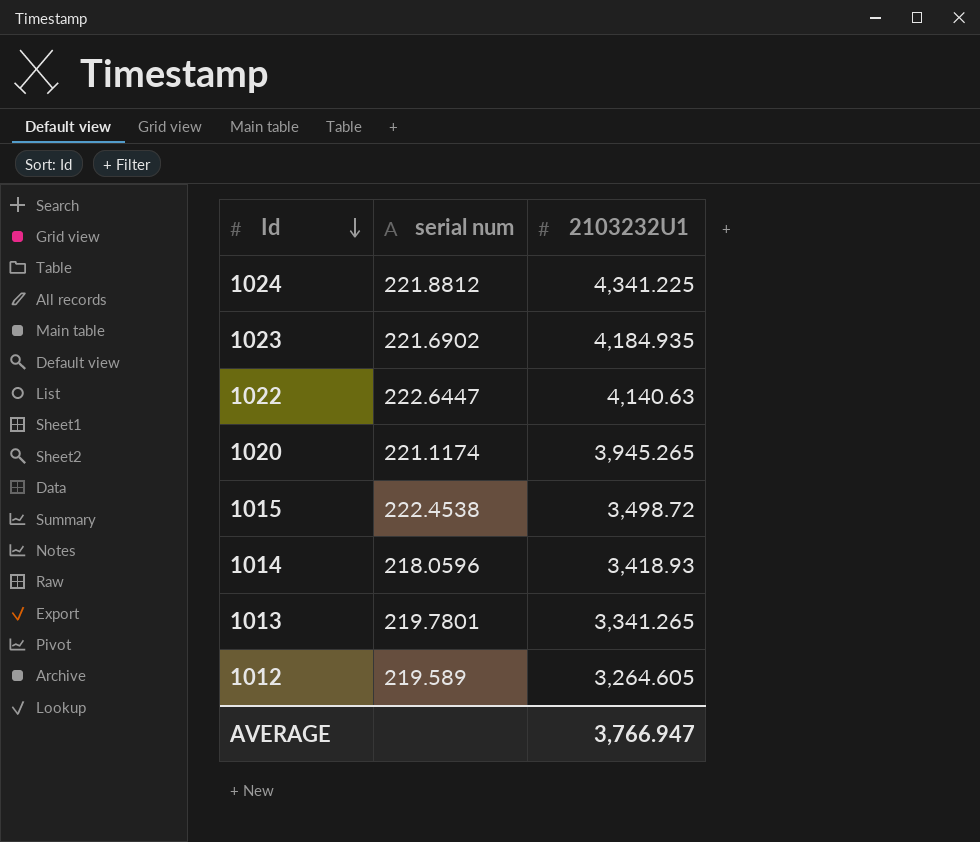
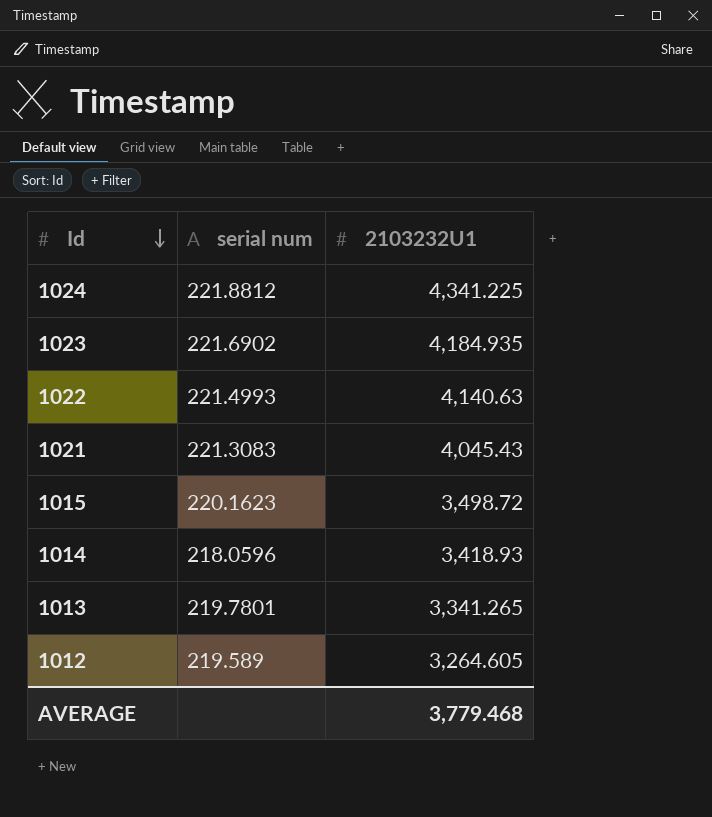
row 1020: 221.1174 | 3,945.265 -> none
1022 | serial num: 222.6447 -> 221.4993
row 1021: none -> 221.3083 | 4,045.43
1015 | serial num: 222.4538 -> 220.1623
AVERAGE | 2103232U1: 3,766.947 -> 3,779.468

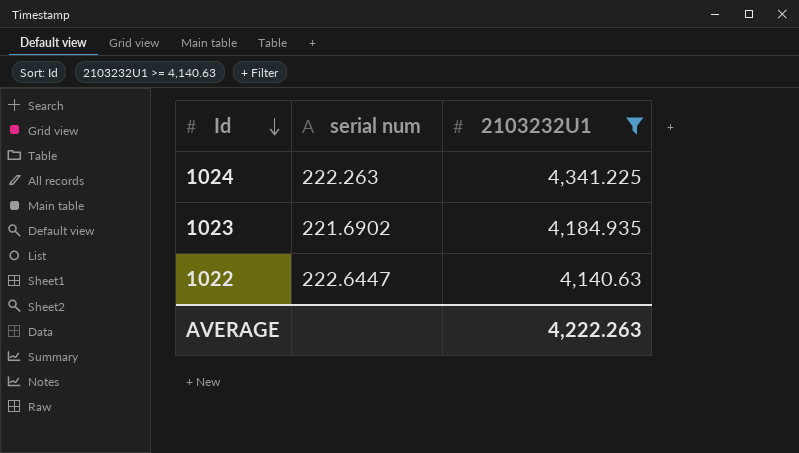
filter: none -> 2103232U1 >= 4,140.63
1024 | serial num: 221.8812 -> 222.263
1022 | serial num: 221.4993 -> 222.6447
AVERAGE | 2103232U1: 3,779.468 -> 4,222.263

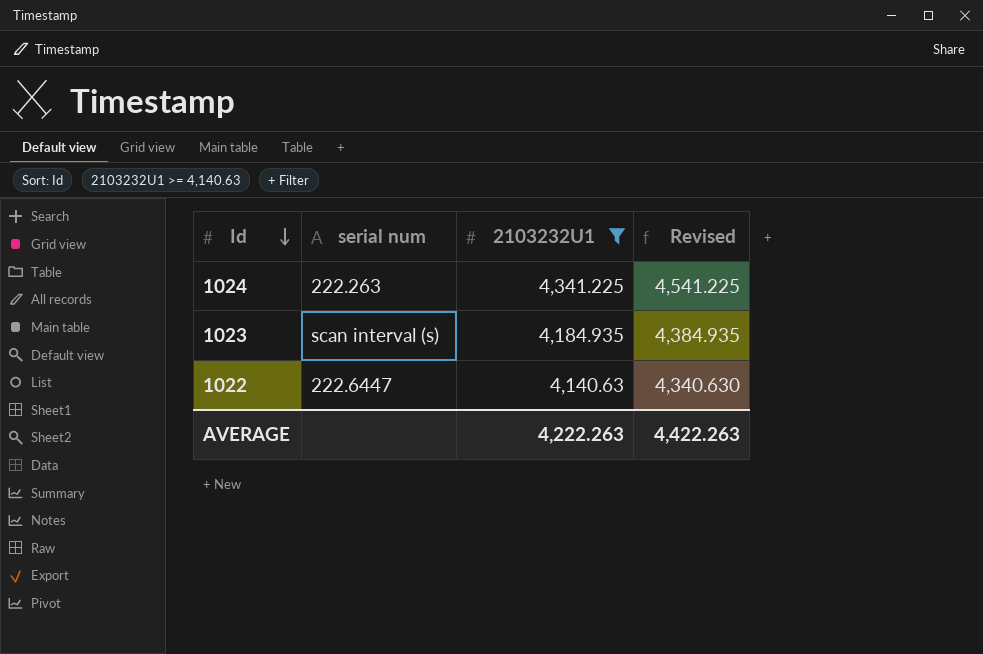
column Revised | formula: none -> [2103232U1] + 200
1023 | serial num: 221.6902 -> scan interval (s)

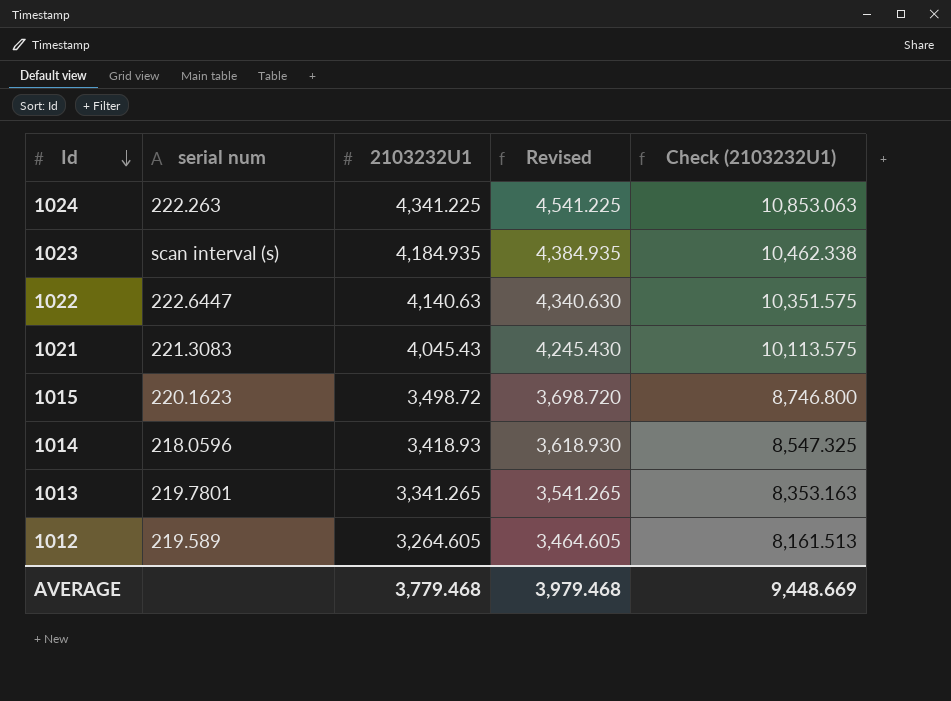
filter: 2103232U1 >= 4,140.63 -> none
column Check (2103232U1) | formula: none -> [2103232U1] * 2.5
AVERAGE | 2103232U1: 4,222.263 -> 3,779.468
AVERAGE | Revised: 4,422.263 -> 3,979.468

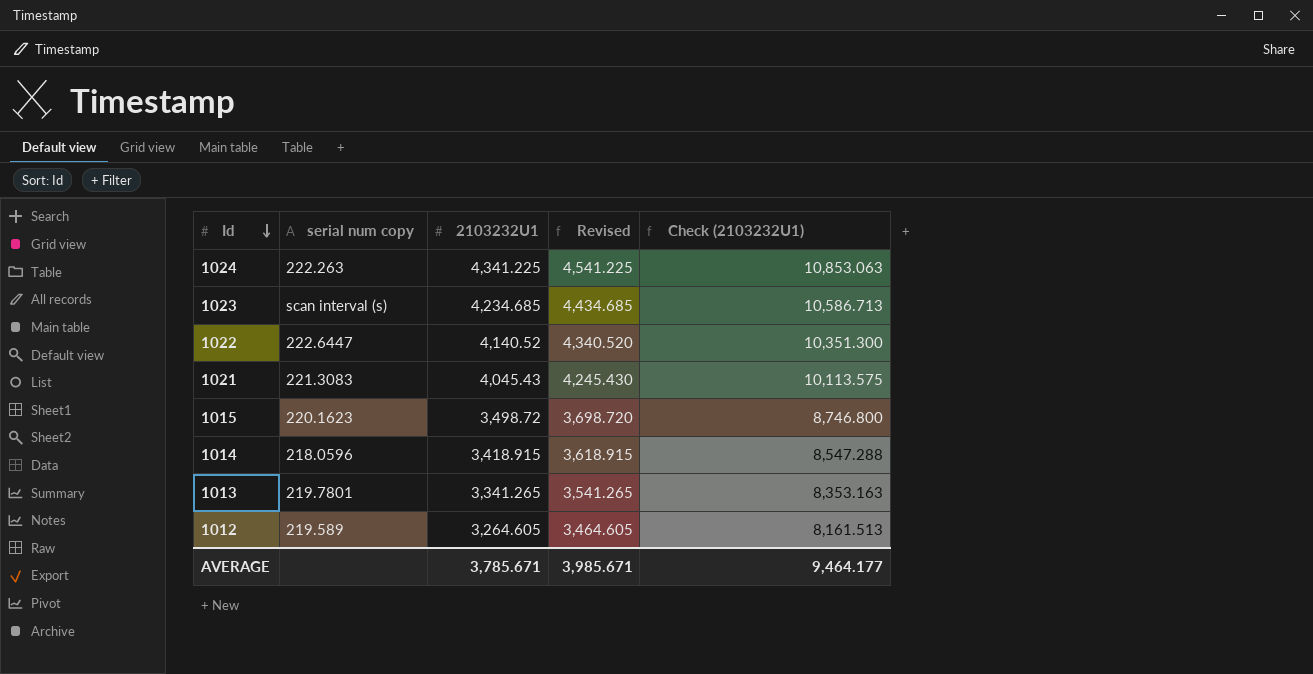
column name: serial num -> serial num copy
1023 | 2103232U1: 4,184.935 -> 4,234.685
1023 | Revised: 4,384.935 -> 4,434.685
1023 | Check (2103232U1): 10,462.338 -> 10,586.713
1022 | 2103232U1: 4,140.63 -> 4,140.52
1022 | Revised: 4,340.630 -> 4,340.520
1022 | Check (2103232U1): 10,351.575 -> 10,351.300
1014 | 2103232U1: 3,418.93 -> 3,418.915
1014 | Revised: 3,618.930 -> 3,618.915
1014 | Check (2103232U1): 8,547.325 -> 8,547.288
AVERAGE | 2103232U1: 3,779.468 -> 3,785.671
AVERAGE | Revised: 3,979.468 -> 3,985.671
AVERAGE | Check (2103232U1): 9,448.669 -> 9,464.177

